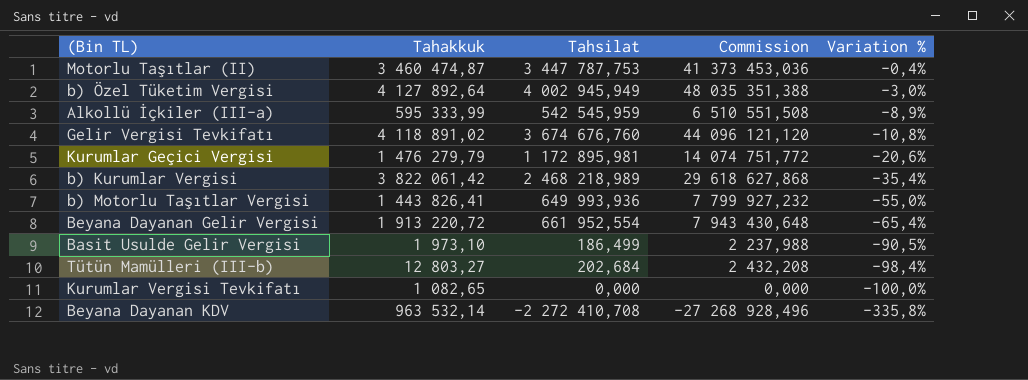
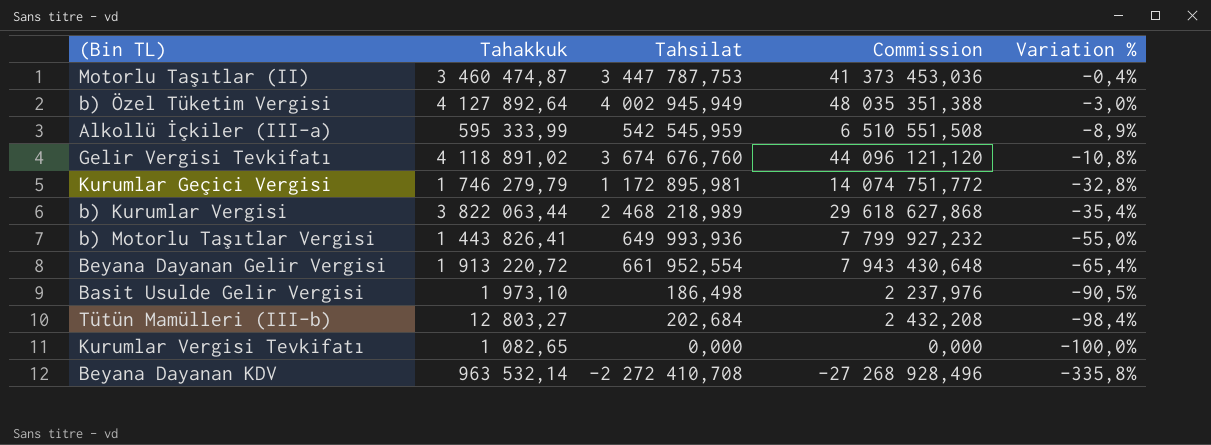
Kurumlar Geçici Vergisi | Tahakkuk: 1 476 279,79 -> 1 746 279,79
Kurumlar Geçici Vergisi | Variation %: -20,6% -> -32,8%
b) Kurumlar Vergisi | Tahakkuk: 3 822 061,42 -> 3 822 063,44
Basit Usulde Gelir Vergisi | Tahsilat: 186,499 -> 186,498
Basit Usulde Gelir Vergisi | Commission: 2 237,988 -> 2 237,976

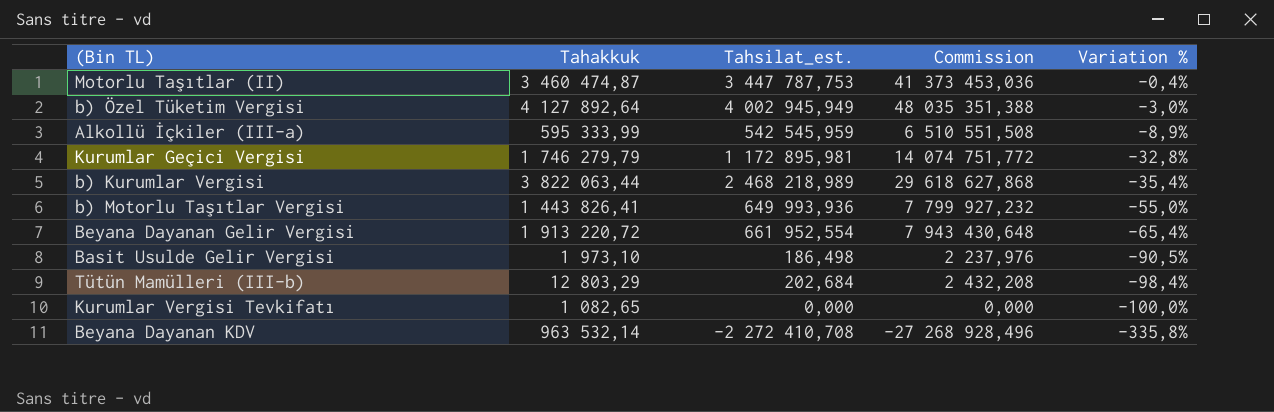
column name: Tahsilat -> Tahsilat_est.
row Gelir Vergisi Tevkifatı: 4 118 891,02 | 3 674 676,760 | 44 096 121,120 | -10,8% -> none
Tütün Mamülleri (III-b) | Tahakkuk: 12 803,27 -> 12 803,29

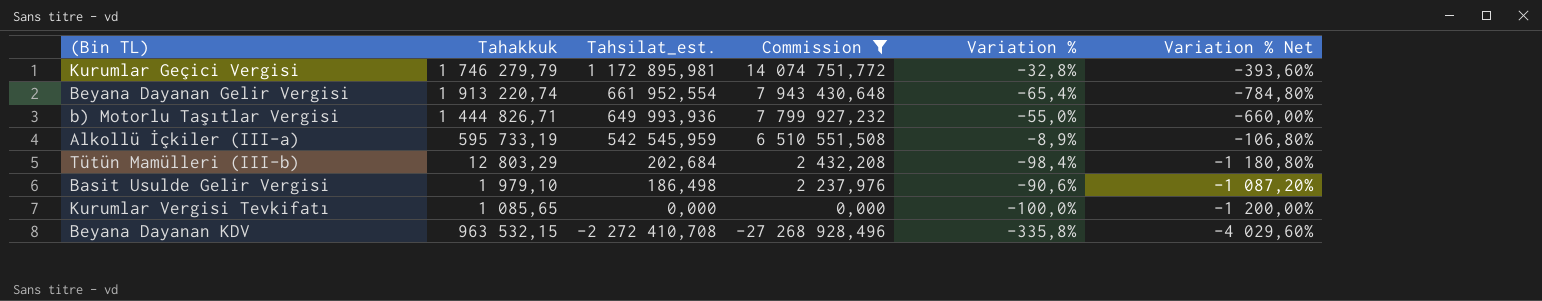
filter: none -> Commission <= 14 074 751,772
row order: Variation % descending -> Tahsilat_est. descending
column Variation % Net | formula: none -> [Variation %] * 12
Beyana Dayanan Gelir Vergisi | Tahakkuk: 1 913 220,72 -> 1 913 220,74
b) Motorlu Taşıtlar Vergisi | Tahakkuk: 1 443 826,41 -> 1 444 826,71
Alkollü İçkiler (III-a) | Tahakkuk: 595 333,99 -> 595 733,19
Basit Usulde Gelir Vergisi | Tahakkuk: 1 973,10 -> 1 979,10
Basit Usulde Gelir Vergisi | Variation %: -90,5% -> -90,6%
Kurumlar Vergisi Tevkifatı | Tahakkuk: 1 082,65 -> 1 085,65
Beyana Dayanan KDV | Tahakkuk: 963 532,14 -> 963 532,15

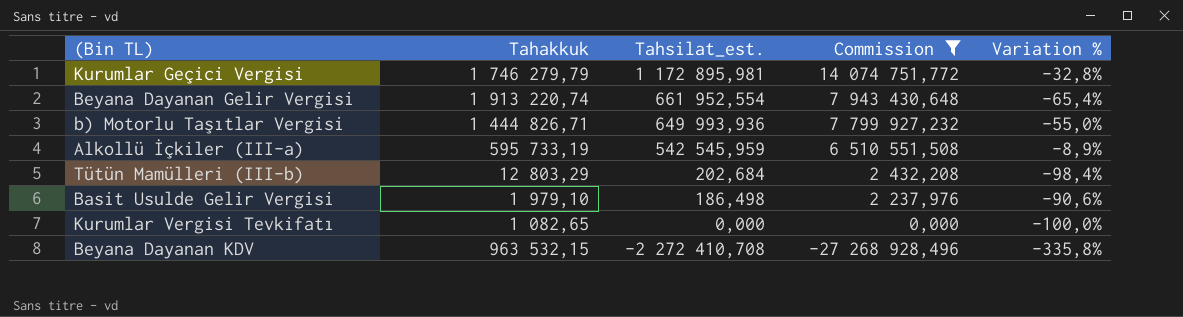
column Variation % Net | formula: [Variation %] * 12 -> none
Kurumlar Vergisi Tevkifatı | Tahakkuk: 1 085,65 -> 1 082,65

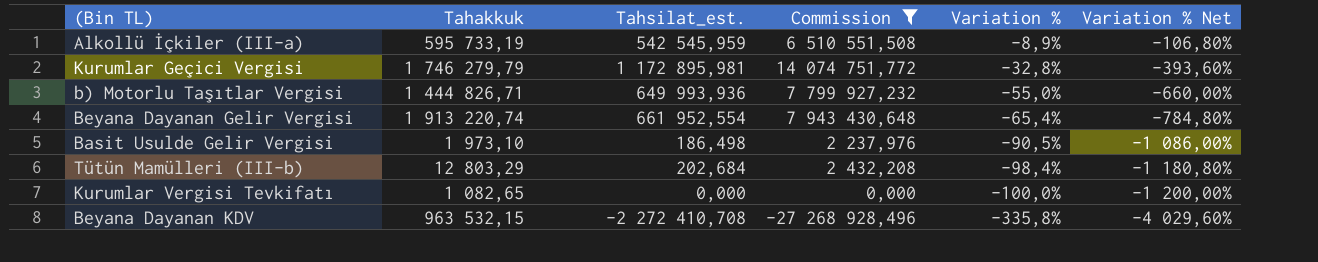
row order: Tahsilat_est. descending -> Variation % descending
column Variation % Net | formula: none -> [Variation %] * 12
Basit Usulde Gelir Vergisi | Tahakkuk: 1 979,10 -> 1 973,10
Basit Usulde Gelir Vergisi | Variation %: -90,6% -> -90,5%

